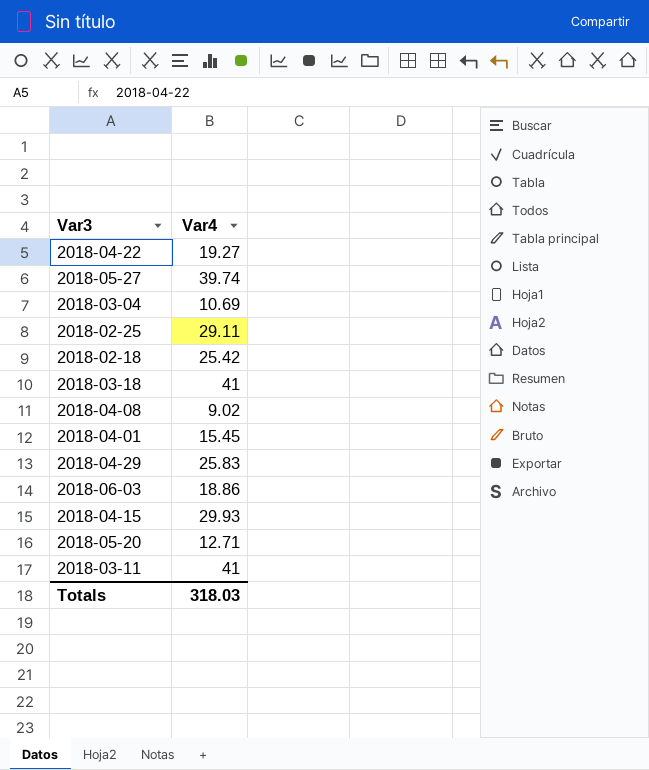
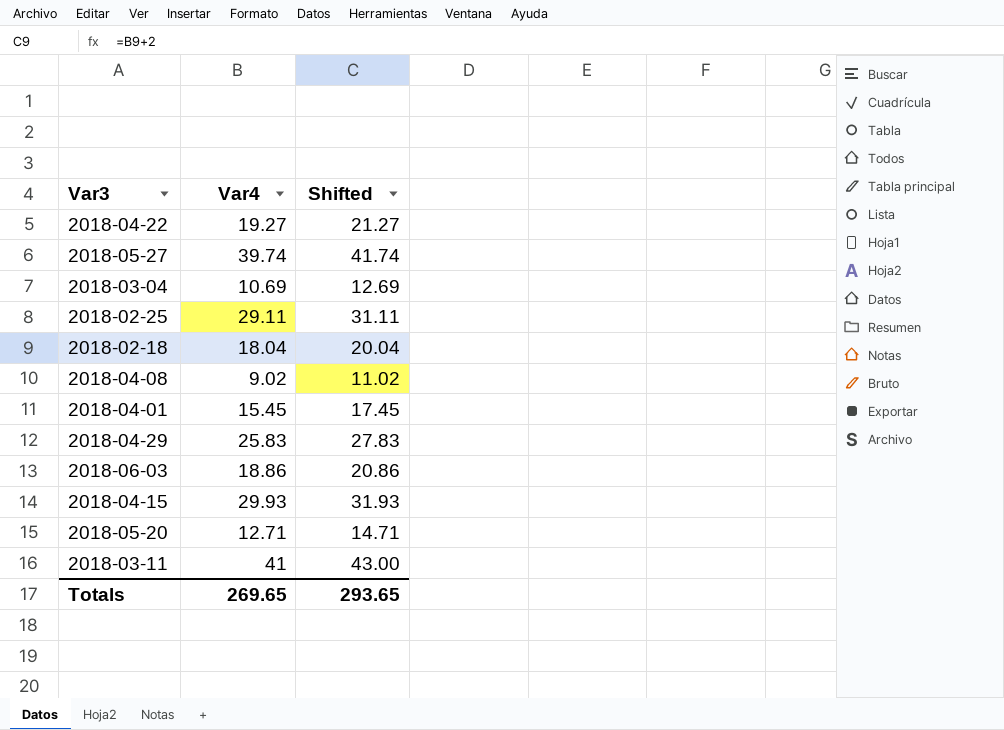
column Shifted | formula: none -> [Var4] + 2
row 2018-03-18: 41 -> none
2018-02-18 | Var4: 25.42 -> 18.04
Totals | Var4: 318.03 -> 269.65

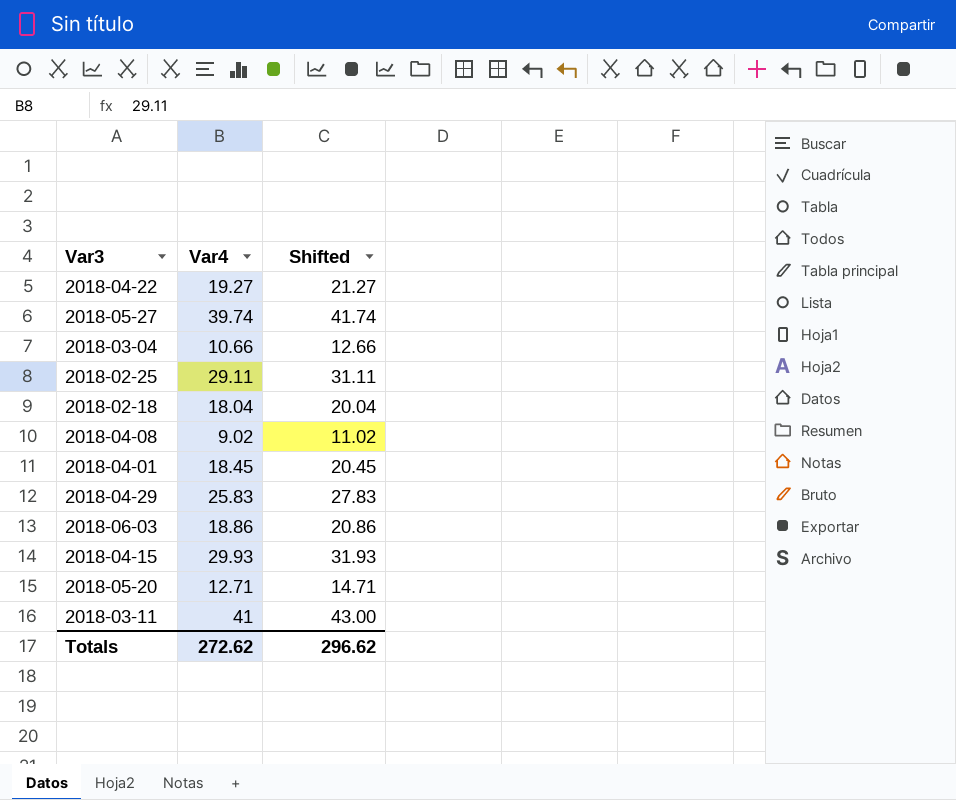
2018-03-04 | Var4: 10.69 -> 10.66
2018-03-04 | Shifted: 12.69 -> 12.66
2018-04-01 | Var4: 15.45 -> 18.45
2018-04-01 | Shifted: 17.45 -> 20.45
Totals | Var4: 269.65 -> 272.62
Totals | Shifted: 293.65 -> 296.62

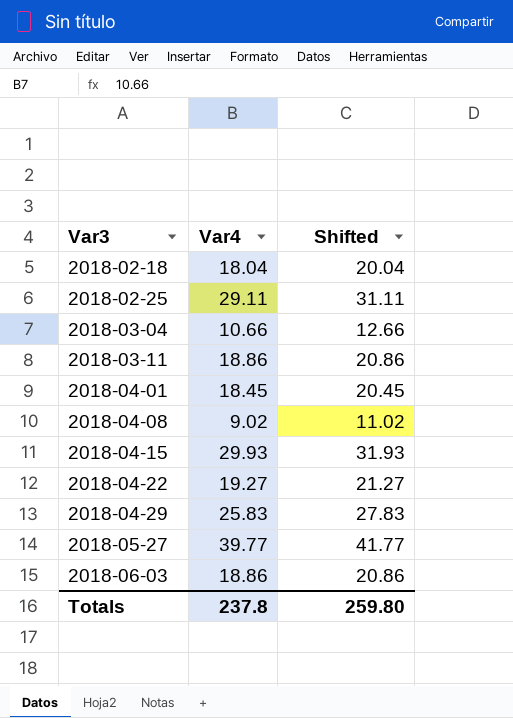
row order: none -> Var3 ascending
row 2018-05-20: 12.71 | 14.71 -> none
2018-03-11 | Var4: 41 -> 18.86
2018-03-11 | Shifted: 43.00 -> 20.86
2018-05-27 | Var4: 39.74 -> 39.77
2018-05-27 | Shifted: 41.74 -> 41.77
Totals | Var4: 272.62 -> 237.8
Totals | Shifted: 296.62 -> 259.80

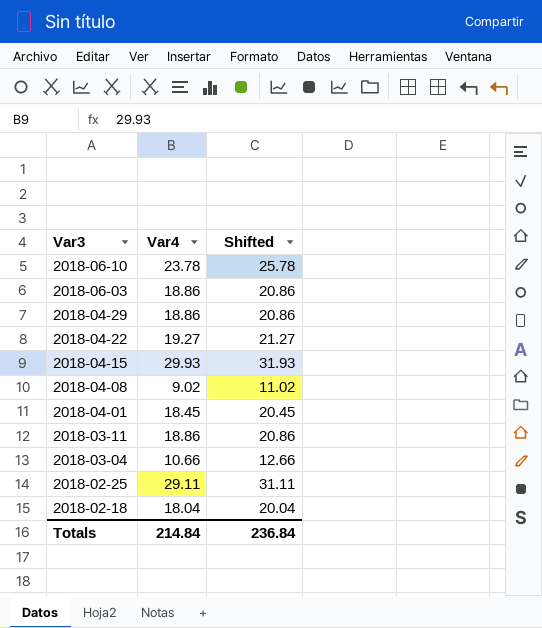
row order: Var3 ascending -> Var3 descending
row 2018-05-27: 39.77 | 41.77 -> none
row 2018-06-10: none -> 23.78 | 25.78
2018-04-29 | Var4: 25.83 -> 18.86
2018-04-29 | Shifted: 27.83 -> 20.86
Totals | Var4: 237.8 -> 214.84
Totals | Shifted: 259.80 -> 236.84

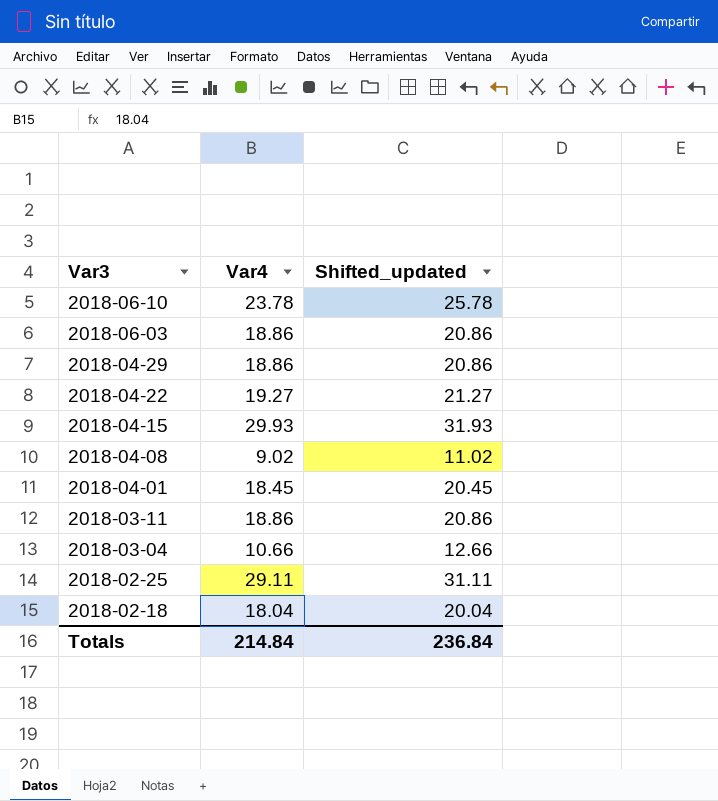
column name: Shifted -> Shifted_updated

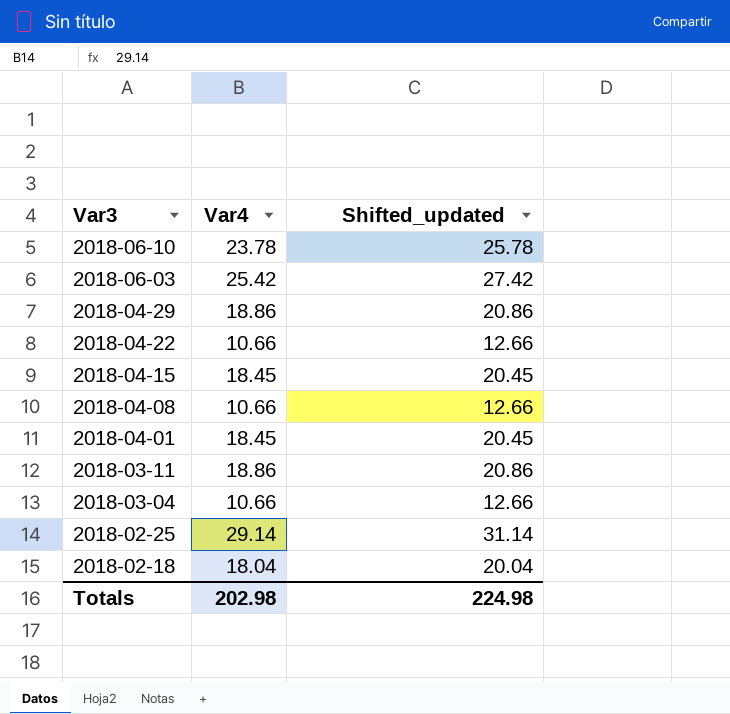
2018-06-03 | Var4: 18.86 -> 25.42
2018-06-03 | Shifted_updated: 20.86 -> 27.42
2018-04-22 | Var4: 19.27 -> 10.66
2018-04-22 | Shifted_updated: 21.27 -> 12.66
2018-04-15 | Var4: 29.93 -> 18.45
2018-04-15 | Shifted_updated: 31.93 -> 20.45
2018-04-08 | Var4: 9.02 -> 10.66
2018-04-08 | Shifted_updated: 11.02 -> 12.66
2018-02-25 | Var4: 29.11 -> 29.14
2018-02-25 | Shifted_updated: 31.11 -> 31.14
Totals | Var4: 214.84 -> 202.98
Totals | Shifted_updated: 236.84 -> 224.98

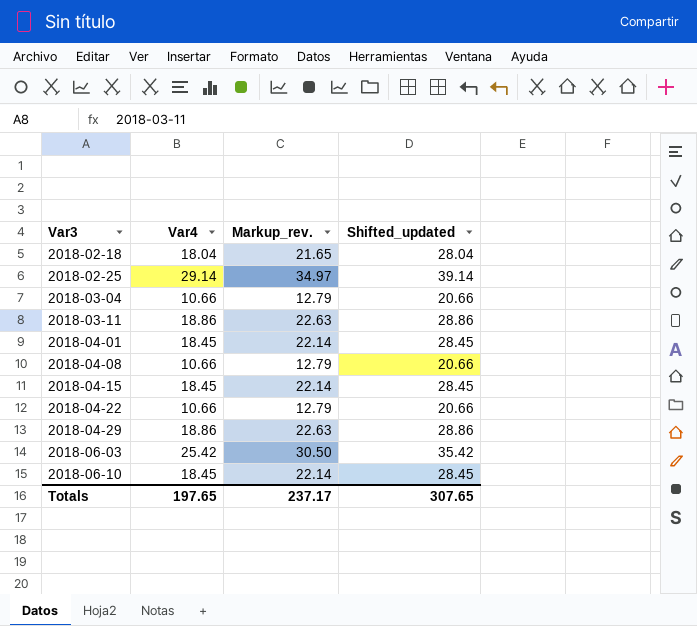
row order: Var3 descending -> Var3 ascending
column Markup_rev. | formula: none -> [Var4] * 1.2
column Shifted_updated | formula: [Var4] + 2 -> [Var4] + 10
2018-06-10 | Var4: 23.78 -> 18.45
Totals | Var4: 202.98 -> 197.65
Totals | Shifted_updated: 224.98 -> 307.65

